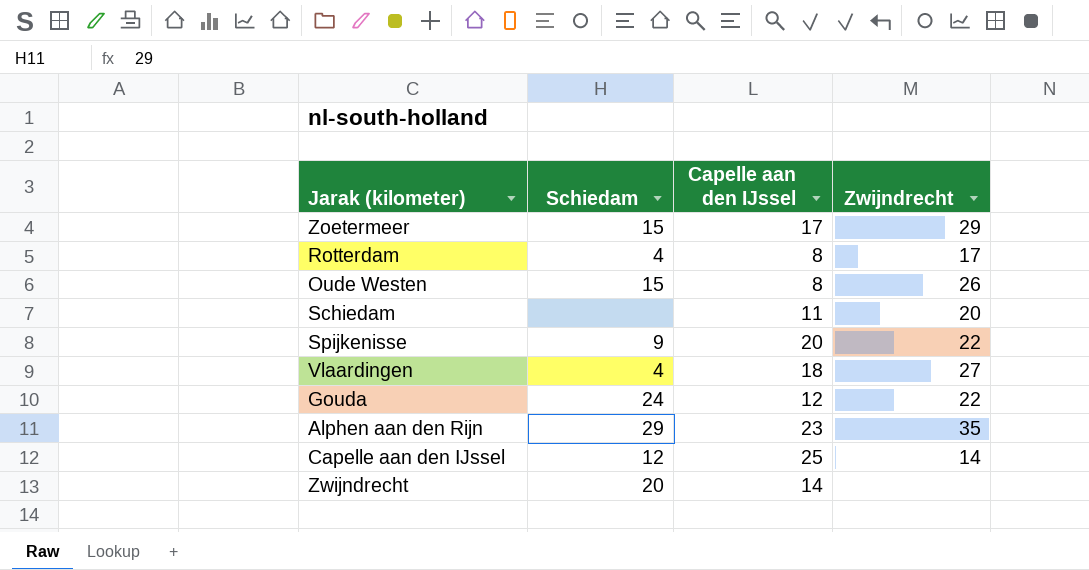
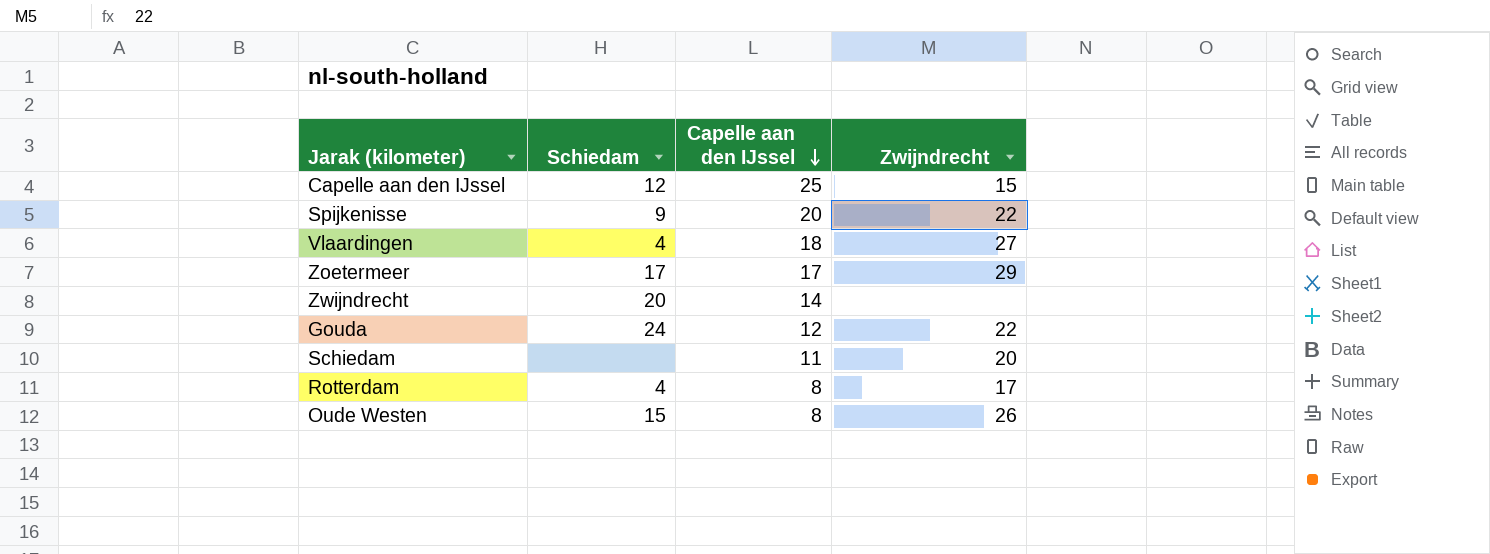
row order: none -> Capelle aan den IJssel descending
row Alphen aan den Rijn: 29 | 23 | 35 -> none
Capelle aan den IJssel | Zwijndrecht: 14 -> 15
Zoetermeer | Schiedam: 15 -> 17

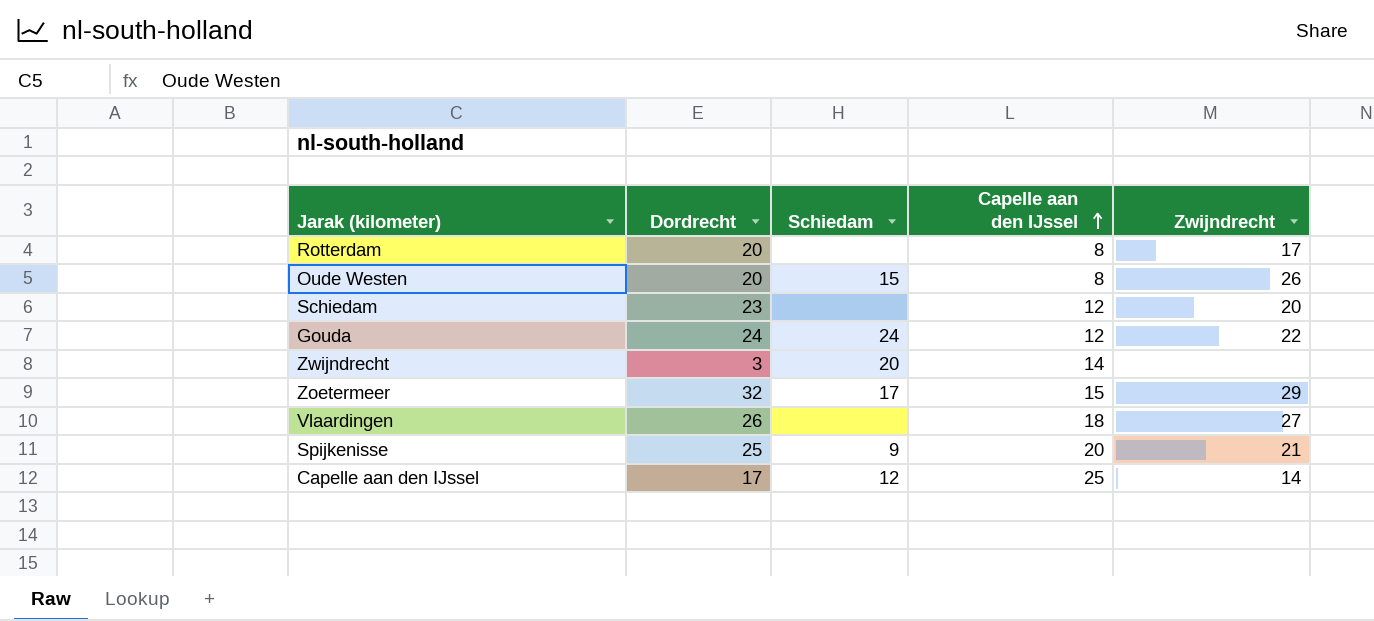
row order: Capelle aan den IJssel descending -> Capelle aan den IJssel ascending
column Dordrecht | position: none -> 2
Rotterdam | Schiedam: 4 -> none
Schiedam | Capelle aan den IJssel: 11 -> 12
Zoetermeer | Capelle aan den IJssel: 17 -> 15
Vlaardingen | Schiedam: 4 -> none
Spijkenisse | Zwijndrecht: 22 -> 21
Capelle aan den IJssel | Zwijndrecht: 15 -> 14

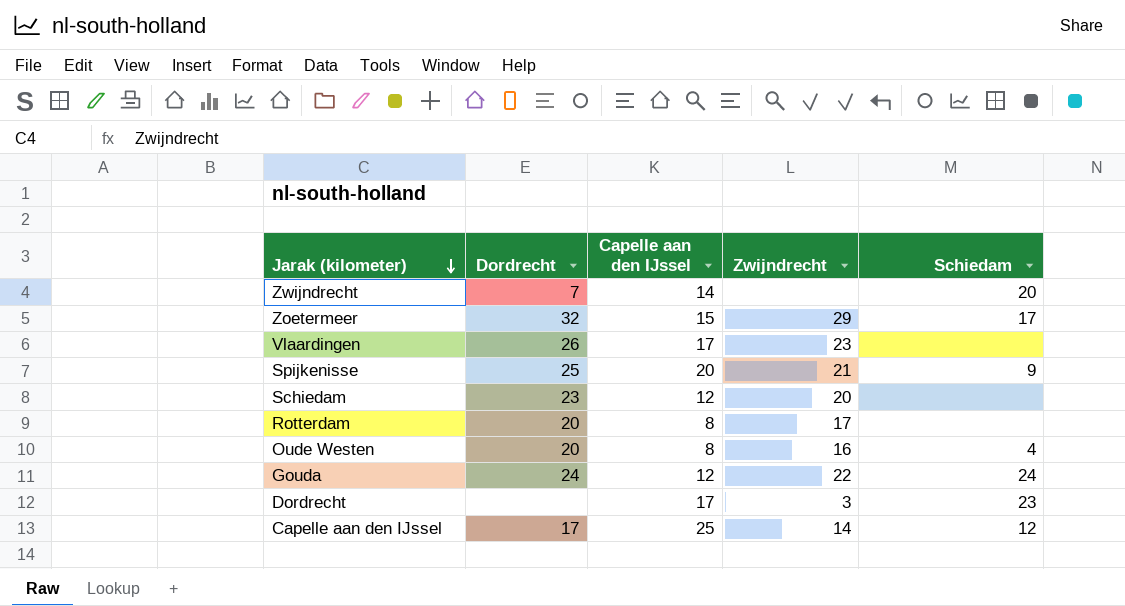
row order: Capelle aan den IJssel ascending -> Jarak (kilometer) descending
column Schiedam | position: 3 -> 5
Zwijndrecht | Dordrecht: 3 -> 7
Vlaardingen | Capelle aan den IJssel: 18 -> 17
Vlaardingen | Zwijndrecht: 27 -> 23
Oude Westen | Zwijndrecht: 26 -> 16
Oude Westen | Schiedam: 15 -> 4
row Dordrecht: none -> none | 17 | 3 | 23

